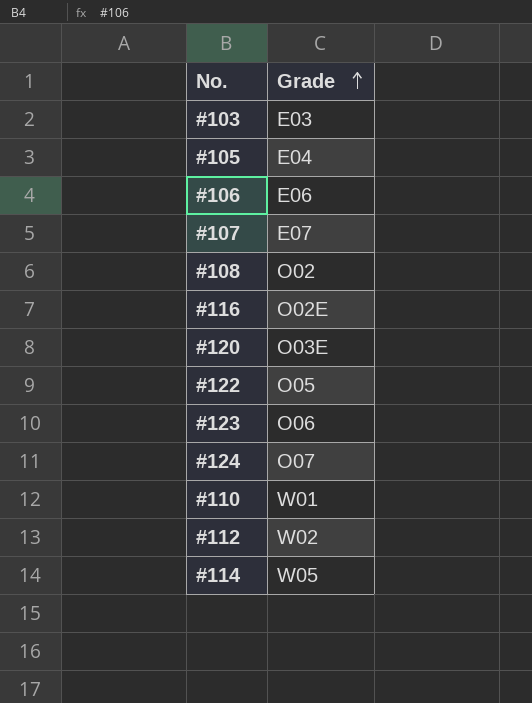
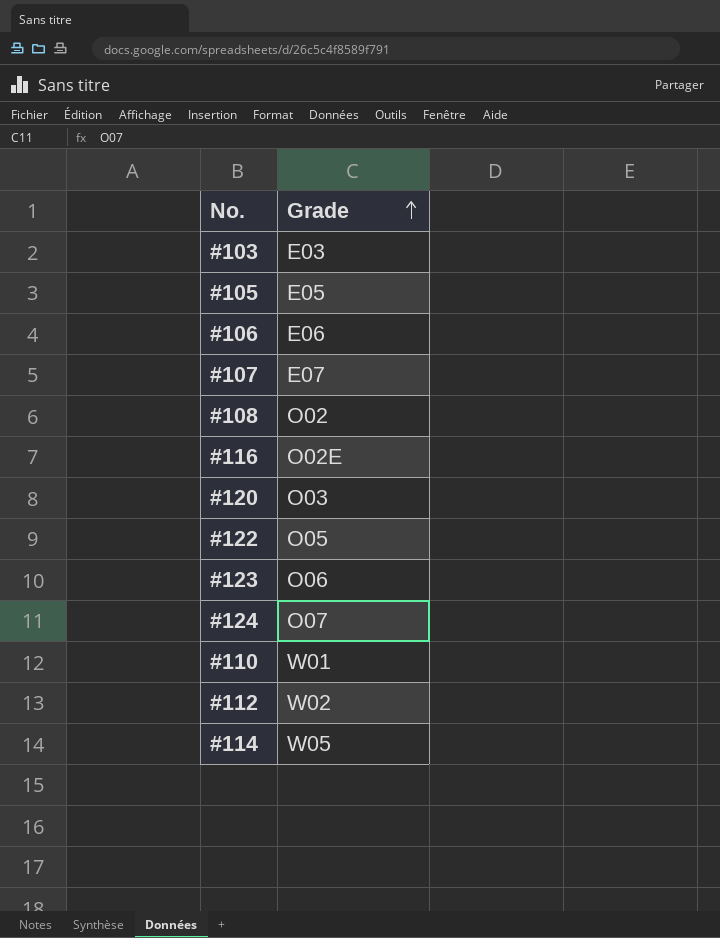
#105 | Grade: E04 -> E05
#120 | Grade: O03E -> O03

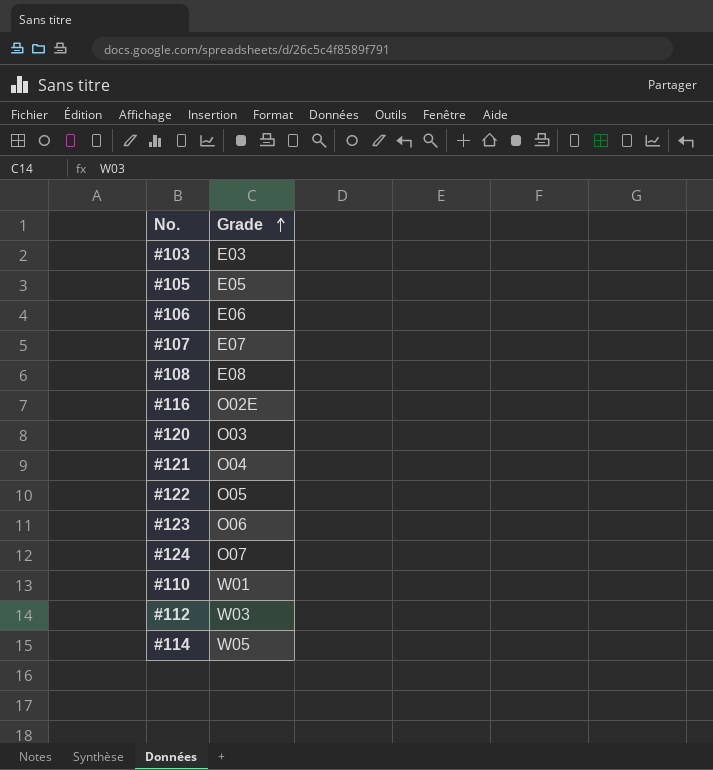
#108 | Grade: O02 -> E08
row #121: none -> O04
#112 | Grade: W02 -> W03

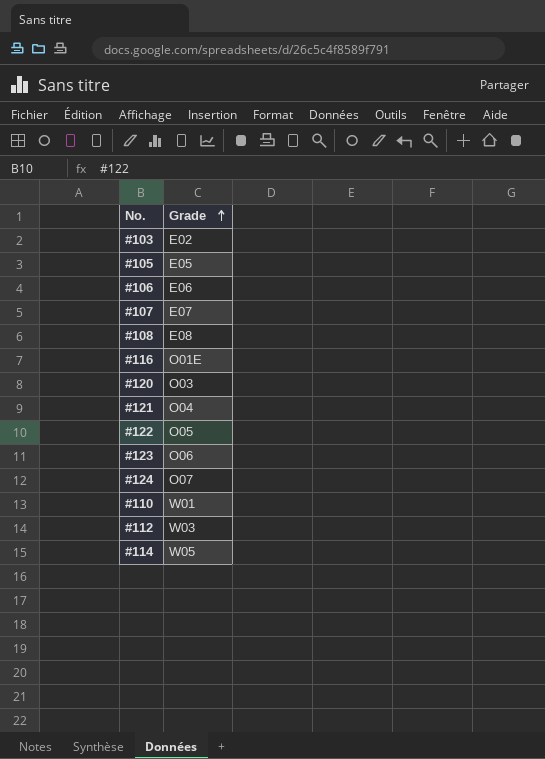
#103 | Grade: E03 -> E02
#116 | Grade: O02E -> O01E

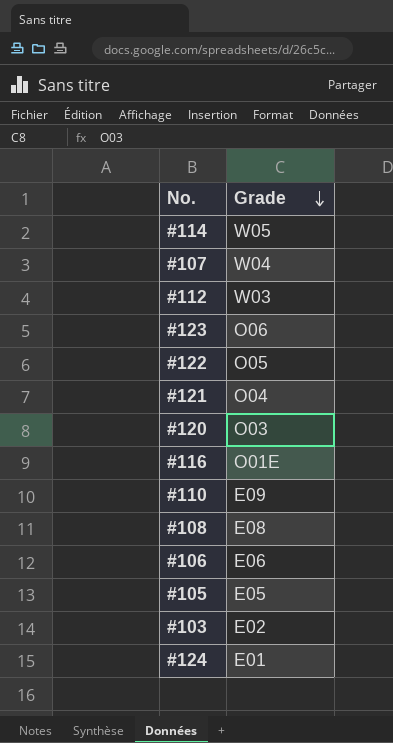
row order: Grade ascending -> Grade descending
#107 | Grade: E07 -> W04
#110 | Grade: W01 -> E09
#124 | Grade: O07 -> E01

